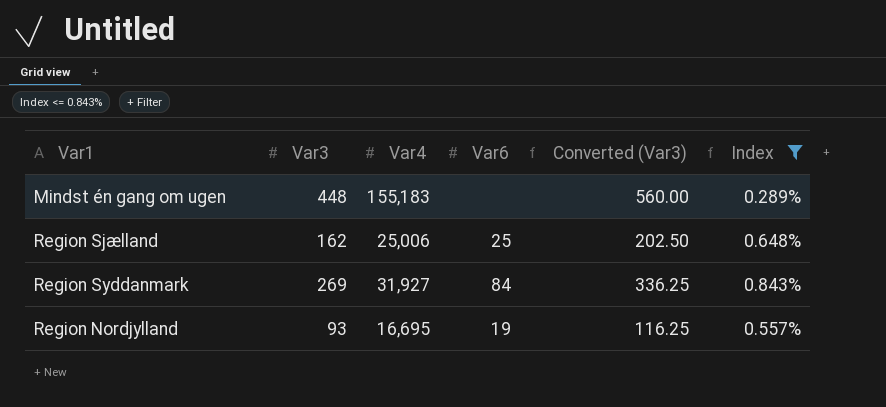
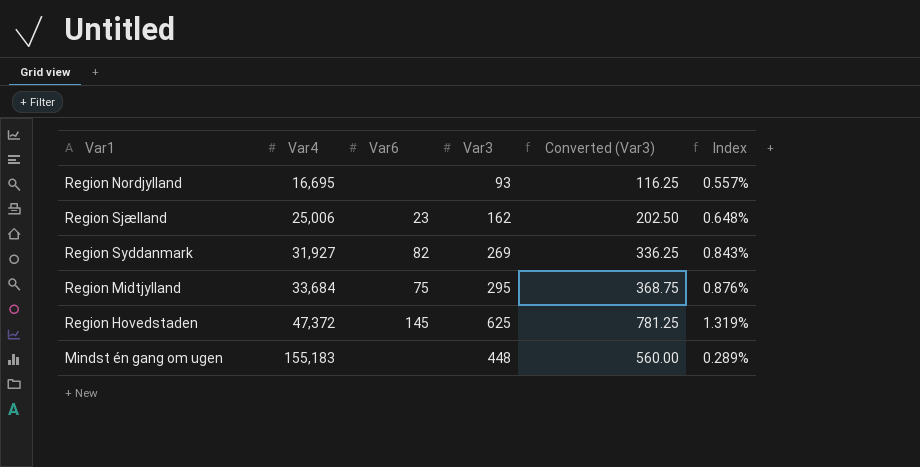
filter: Index <= 0.843% -> none
row order: none -> Var4 ascending
column Var3 | position: 2 -> 4
Region Nordjylland | Var6: 19 -> none
Region Sjælland | Var6: 25 -> 23
Region Syddanmark | Var6: 84 -> 82

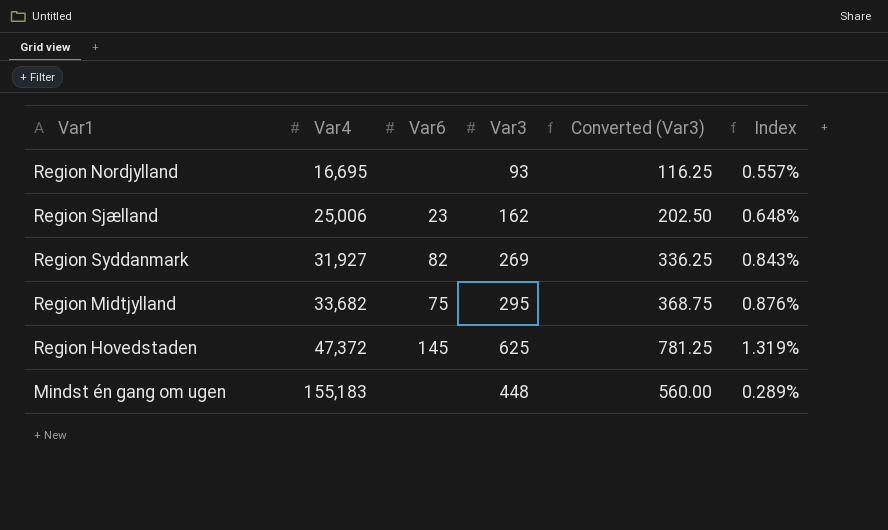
Region Midtjylland | Var4: 33,684 -> 33,682

